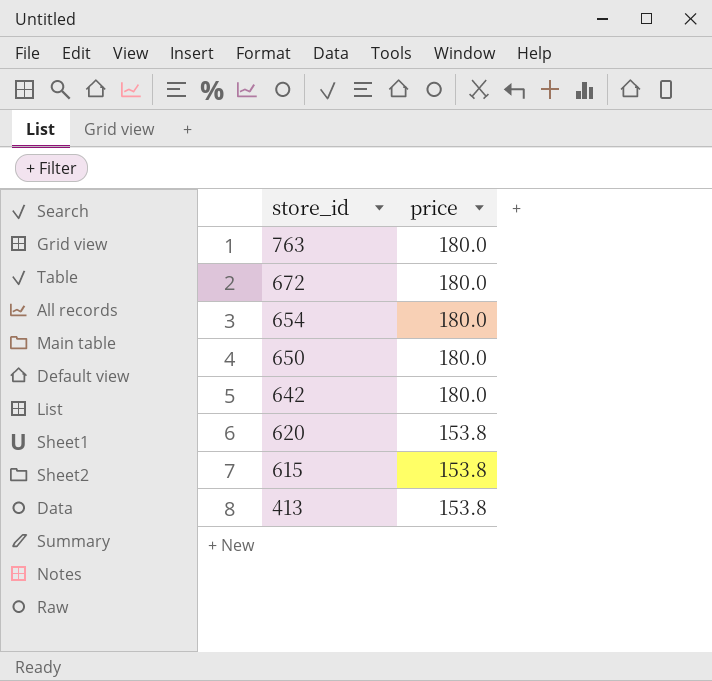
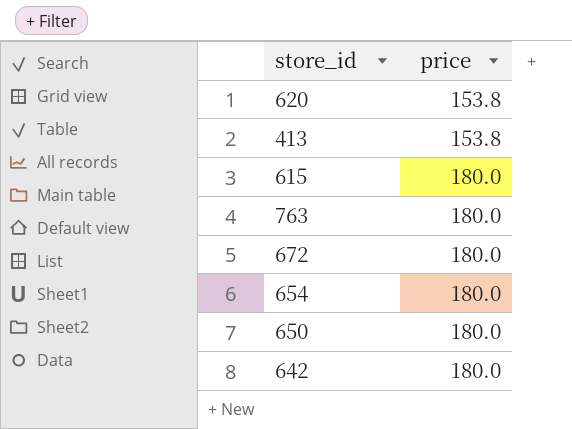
row order: store_id descending -> price ascending
615 | price: 153.8 -> 180.0

